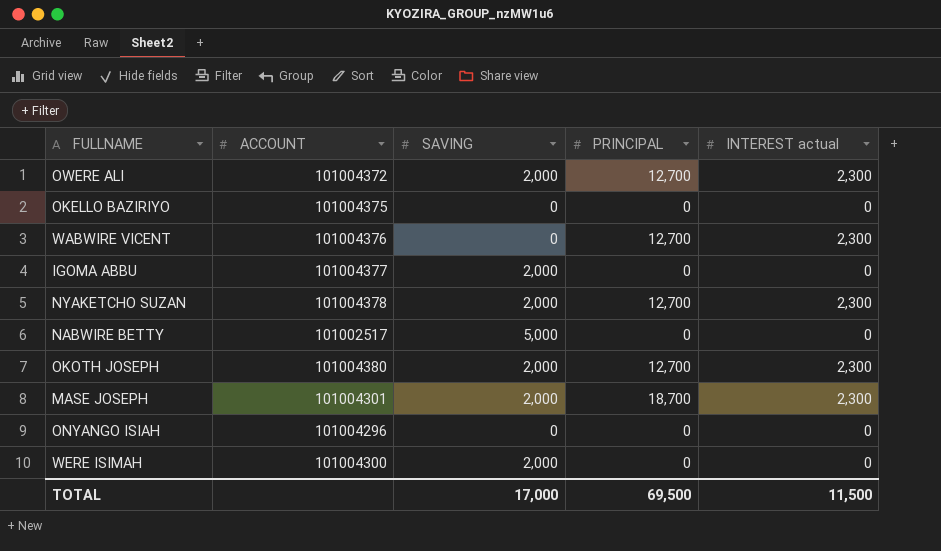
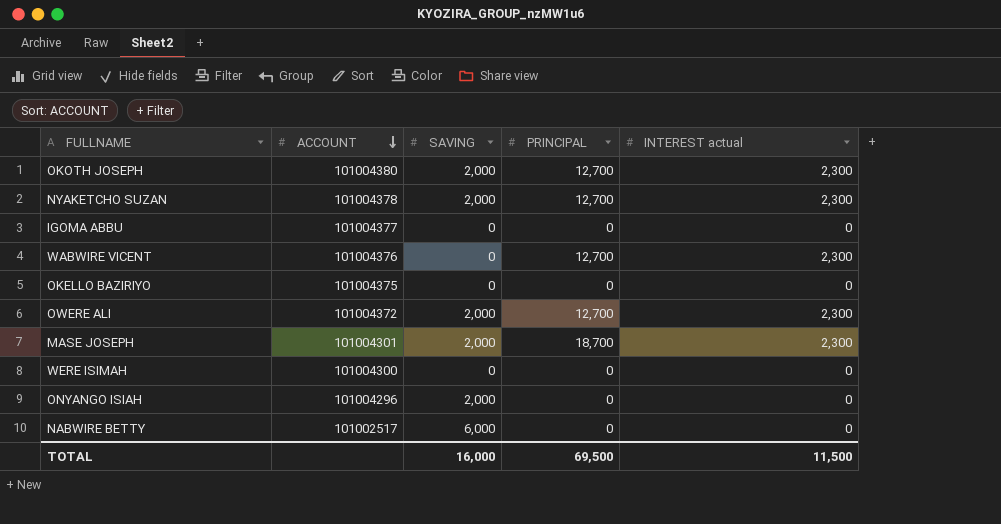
row order: none -> ACCOUNT descending
IGOMA ABBU | SAVING: 2,000 -> 0
WERE ISIMAH | SAVING: 2,000 -> 0
ONYANGO ISIAH | SAVING: 0 -> 2,000
NABWIRE BETTY | SAVING: 5,000 -> 6,000
TOTAL | SAVING: 17,000 -> 16,000

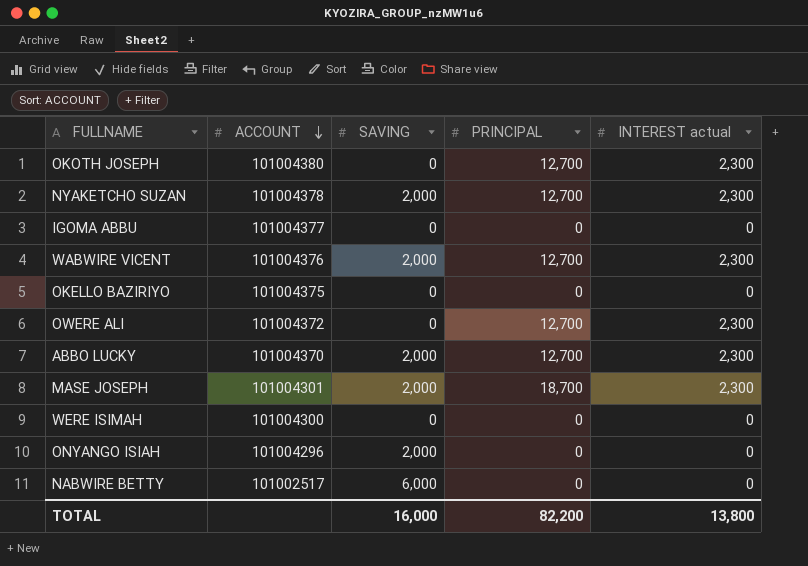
OKOTH JOSEPH | SAVING: 2,000 -> 0
WABWIRE VICENT | SAVING: 0 -> 2,000
OWERE ALI | SAVING: 2,000 -> 0
row ABBO LUCKY: none -> 101004370 | 2,000 | 12,700 | 2,300
TOTAL | PRINCIPAL: 69,500 -> 82,200
TOTAL | INTEREST actual: 11,500 -> 13,800

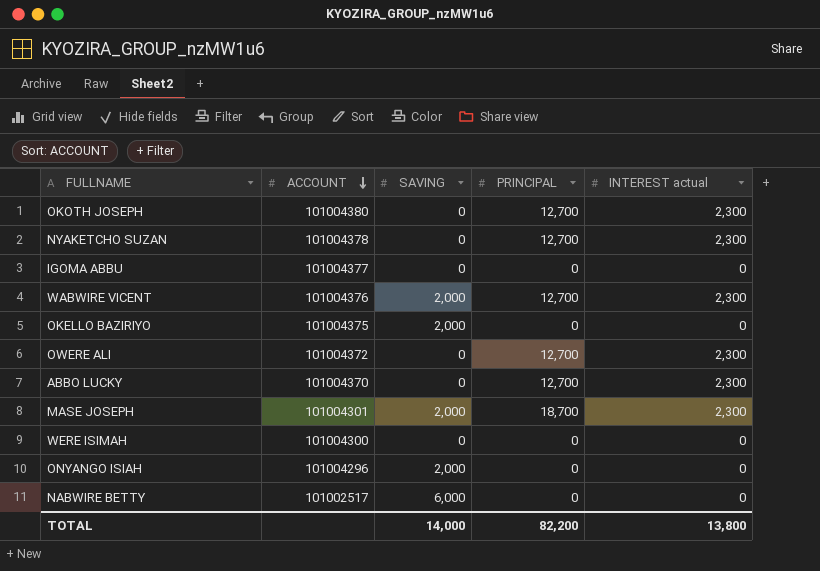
NYAKETCHO SUZAN | SAVING: 2,000 -> 0
OKELLO BAZIRIYO | SAVING: 0 -> 2,000
ABBO LUCKY | SAVING: 2,000 -> 0
TOTAL | SAVING: 16,000 -> 14,000

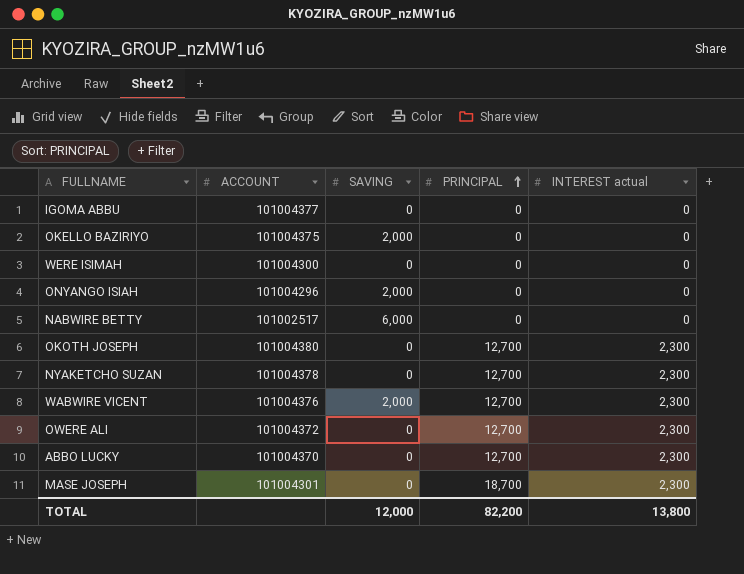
row order: ACCOUNT descending -> PRINCIPAL ascending
MASE JOSEPH | SAVING: 2,000 -> 0
TOTAL | SAVING: 14,000 -> 12,000

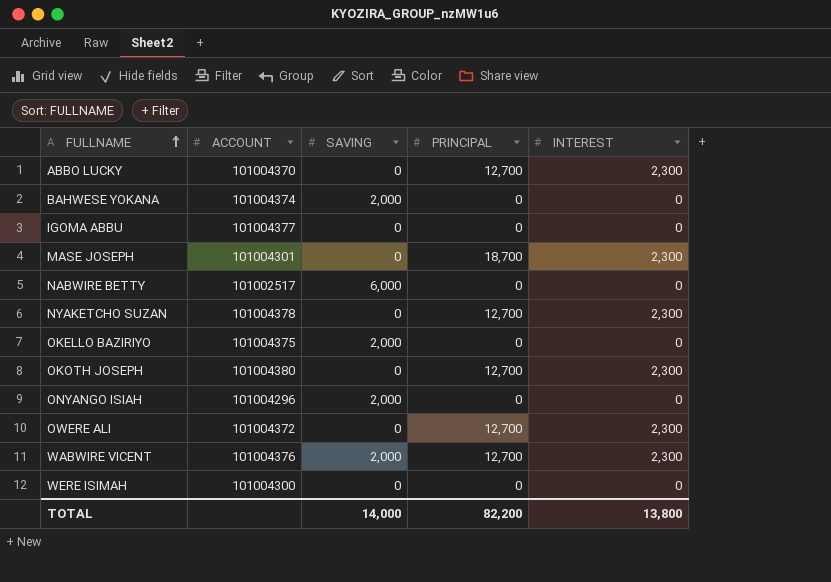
row order: PRINCIPAL ascending -> FULLNAME ascending
column name: INTEREST actual -> INTEREST
row BAHWESE YOKANA: none -> 101004374 | 2,000 | 0 | 0
TOTAL | SAVING: 12,000 -> 14,000

